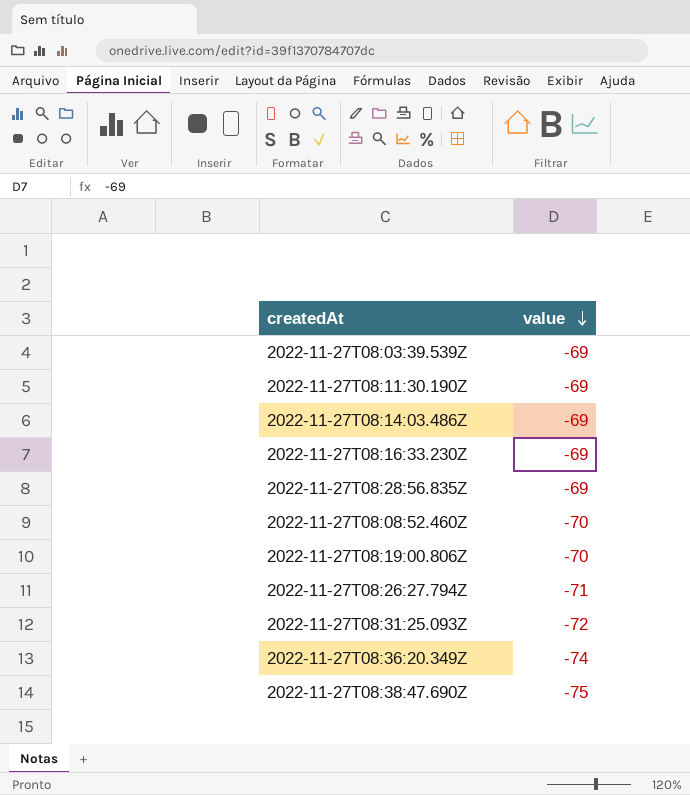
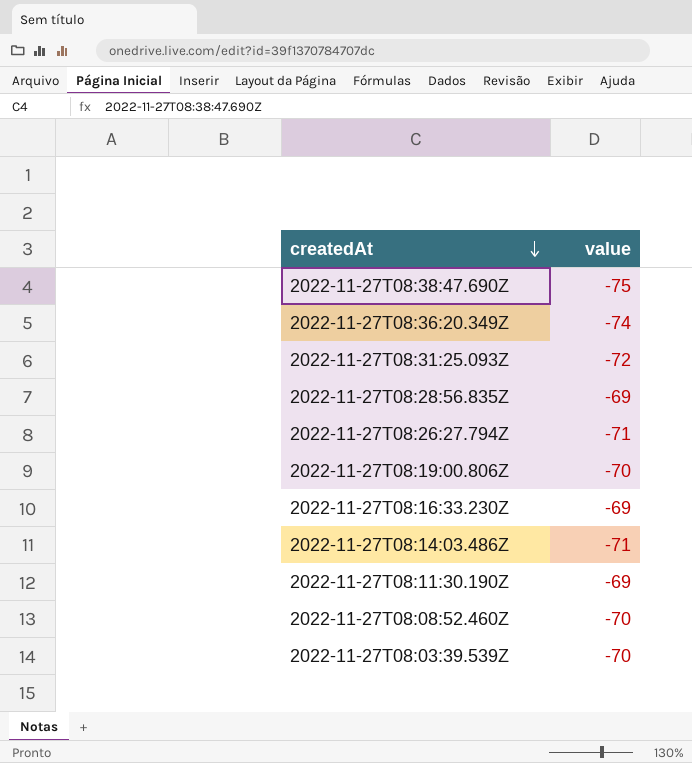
row order: value descending -> createdAt descending
2022-11-27T08:14:03.486Z | value: -69 -> -71
2022-11-27T08:03:39.539Z | value: -69 -> -70

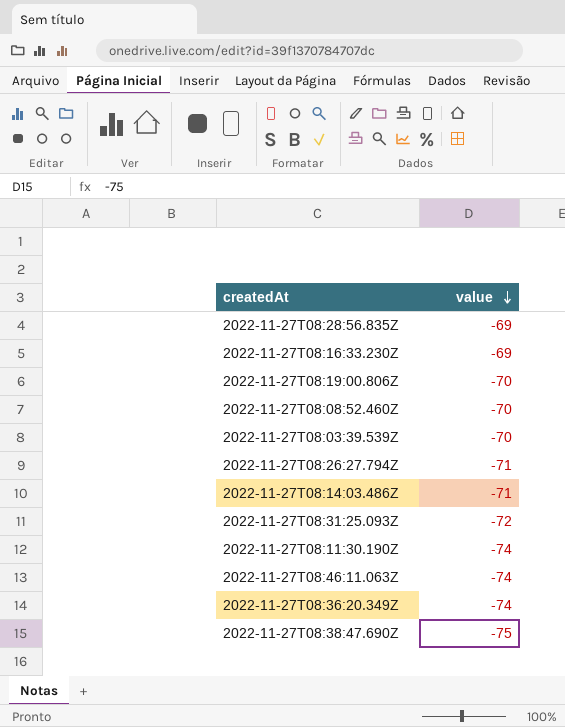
row order: createdAt descending -> value descending
2022-11-27T08:11:30.190Z | value: -69 -> -74
row 2022-11-27T08:46:11.063Z: none -> -74

